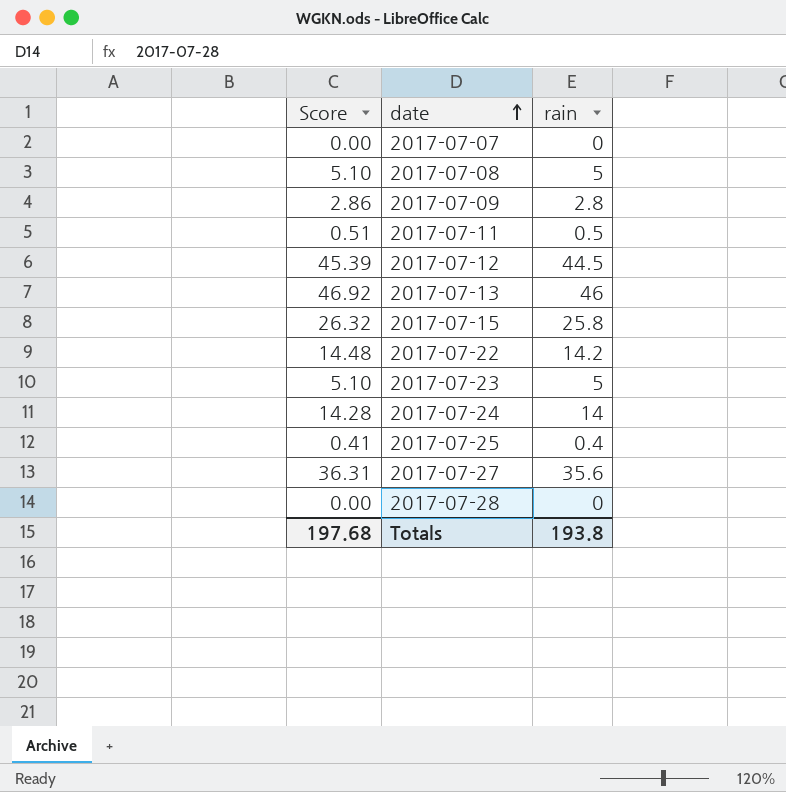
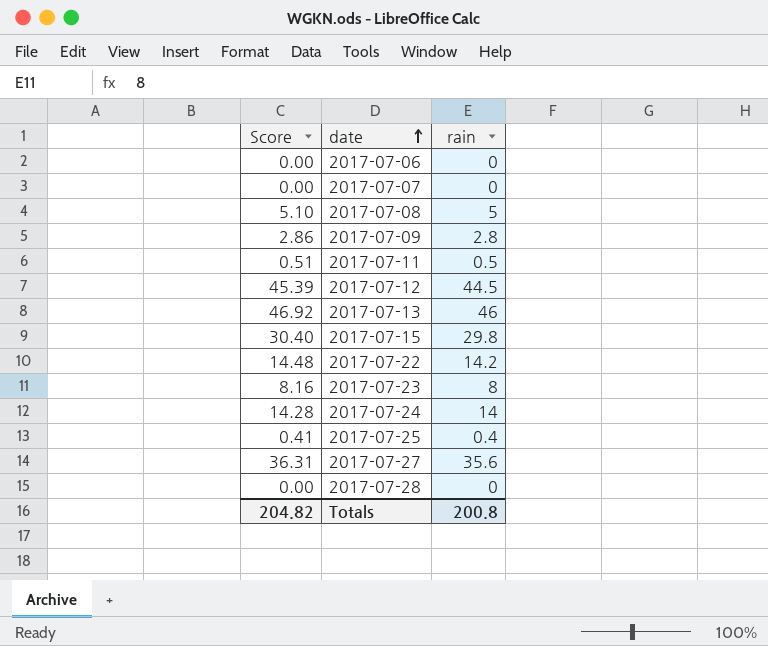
row 2017-07-06: none -> 0.00 | 0
2017-07-15 | Score: 26.32 -> 30.40
2017-07-15 | rain: 25.8 -> 29.8
2017-07-23 | Score: 5.10 -> 8.16
2017-07-23 | rain: 5 -> 8
Totals | Score: 197.68 -> 204.82
Totals | rain: 193.8 -> 200.8

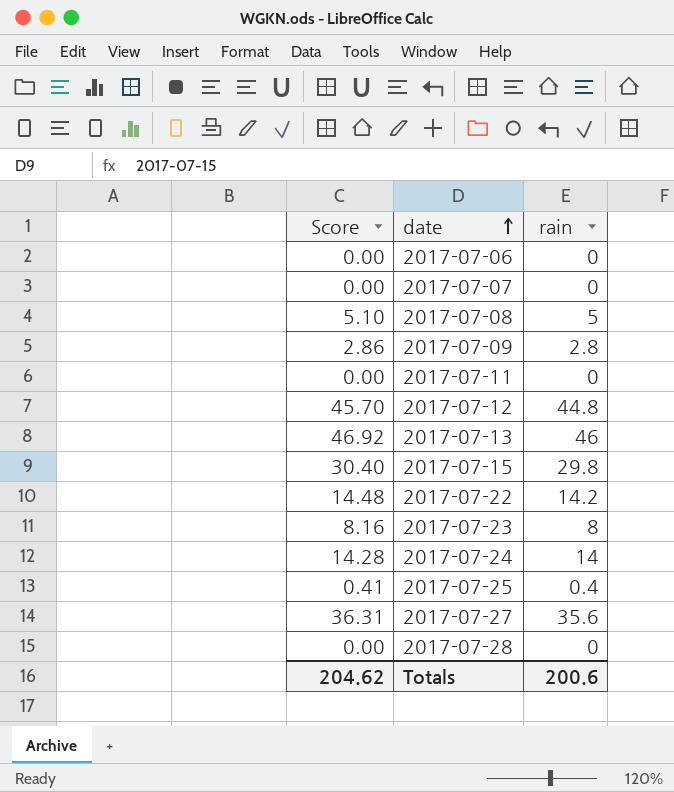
2017-07-11 | Score: 0.51 -> 0.00
2017-07-11 | rain: 0.5 -> 0
2017-07-12 | Score: 45.39 -> 45.70
2017-07-12 | rain: 44.5 -> 44.8
Totals | Score: 204.82 -> 204.62
Totals | rain: 200.8 -> 200.6

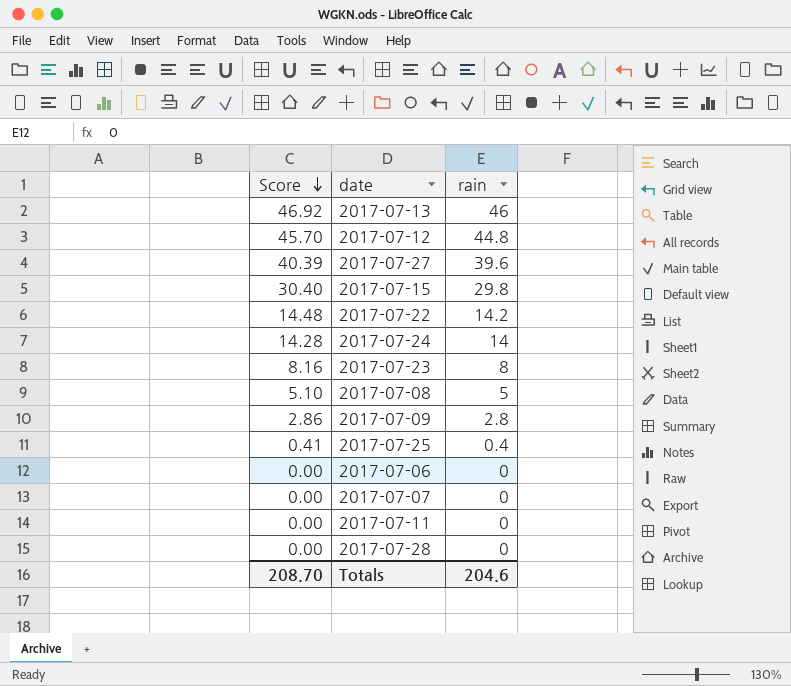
row order: date ascending -> Score descending
2017-07-27 | Score: 36.31 -> 40.39
2017-07-27 | rain: 35.6 -> 39.6
Totals | Score: 204.62 -> 208.70
Totals | rain: 200.6 -> 204.6

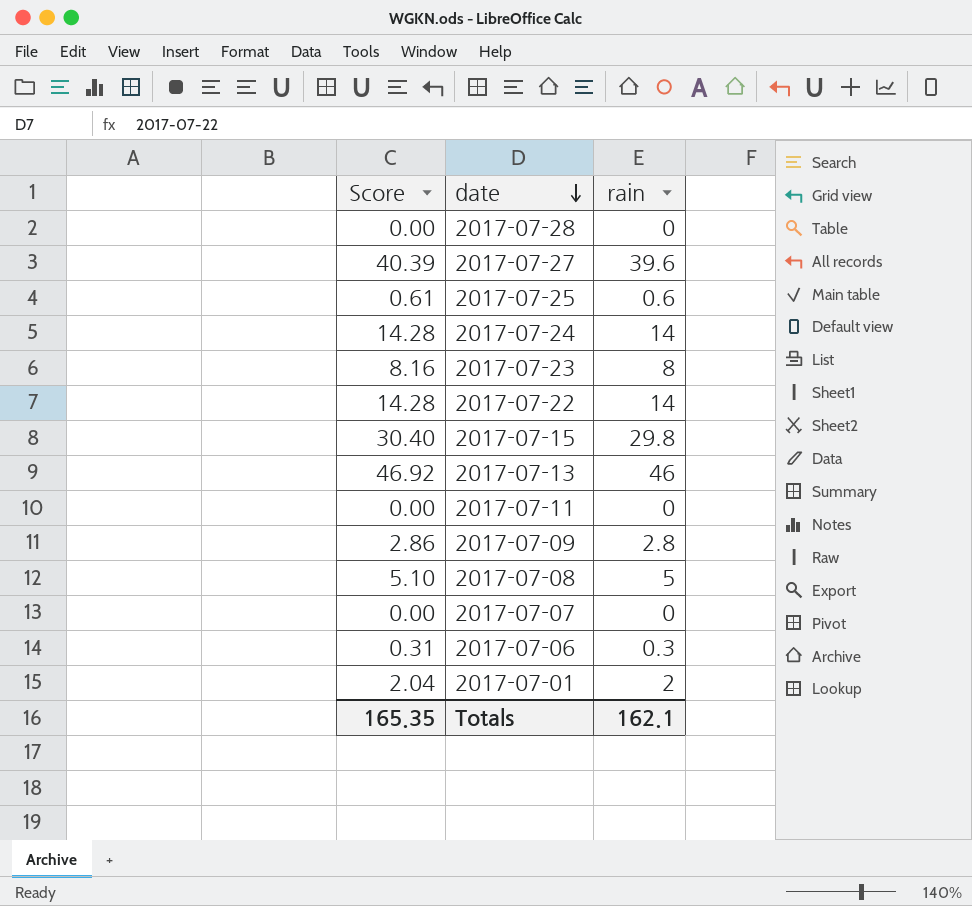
row order: Score descending -> date descending
row 2017-07-12: 45.70 | 44.8 -> none
2017-07-25 | Score: 0.41 -> 0.61
2017-07-25 | rain: 0.4 -> 0.6
2017-07-22 | Score: 14.48 -> 14.28
2017-07-22 | rain: 14.2 -> 14
2017-07-06 | Score: 0.00 -> 0.31
2017-07-06 | rain: 0 -> 0.3
row 2017-07-01: none -> 2.04 | 2
Totals | Score: 208.70 -> 165.35
Totals | rain: 204.6 -> 162.1

